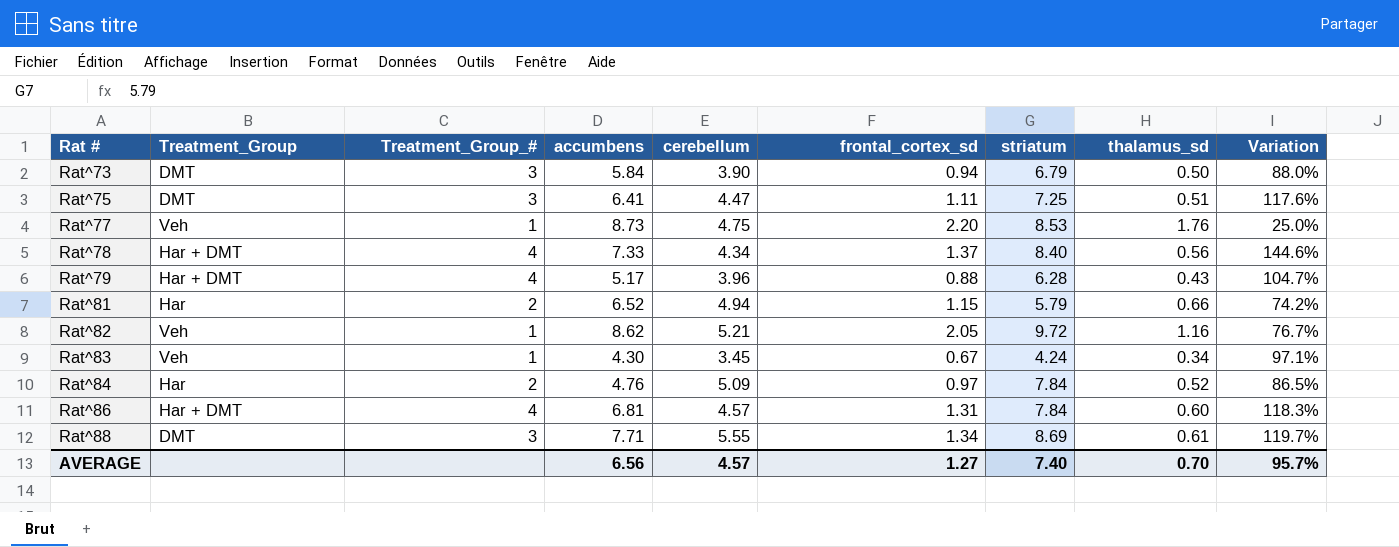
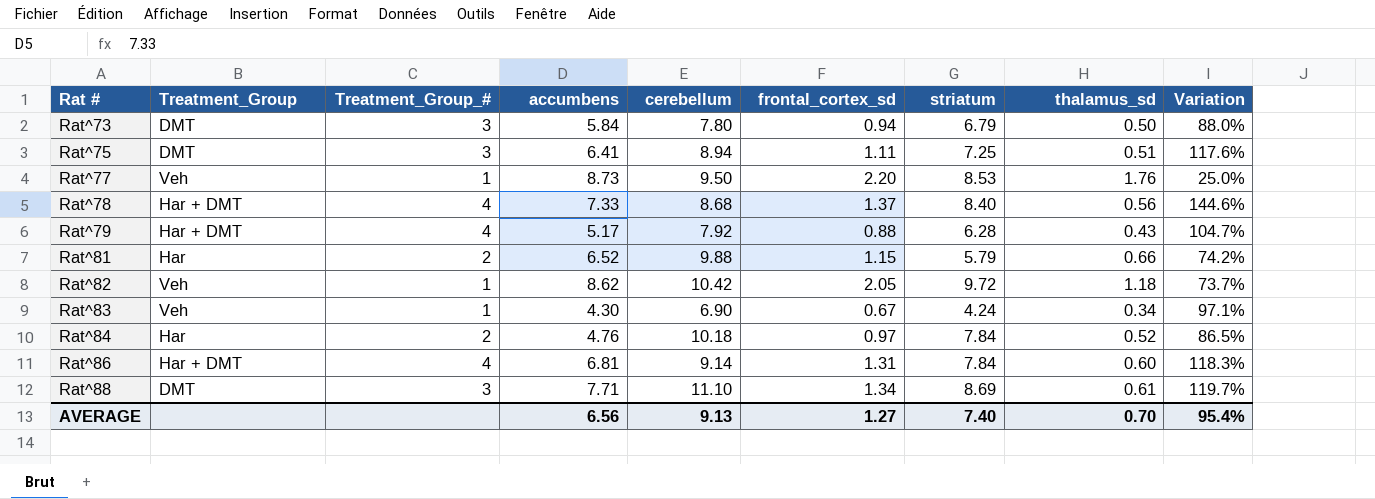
Rat^73 | cerebellum: 3.90 -> 7.80
Rat^75 | cerebellum: 4.47 -> 8.94
Rat^77 | cerebellum: 4.75 -> 9.50
Rat^78 | cerebellum: 4.34 -> 8.68
Rat^79 | cerebellum: 3.96 -> 7.92
Rat^81 | cerebellum: 4.94 -> 9.88
Rat^82 | cerebellum: 5.21 -> 10.42
Rat^82 | thalamus_sd: 1.16 -> 1.18
Rat^82 | Variation: 76.7% -> 73.7%
Rat^83 | cerebellum: 3.45 -> 6.90
Rat^84 | cerebellum: 5.09 -> 10.18
Rat^86 | cerebellum: 4.57 -> 9.14
Rat^88 | cerebellum: 5.55 -> 11.10
AVERAGE | cerebellum: 4.57 -> 9.13
AVERAGE | Variation: 95.7% -> 95.4%

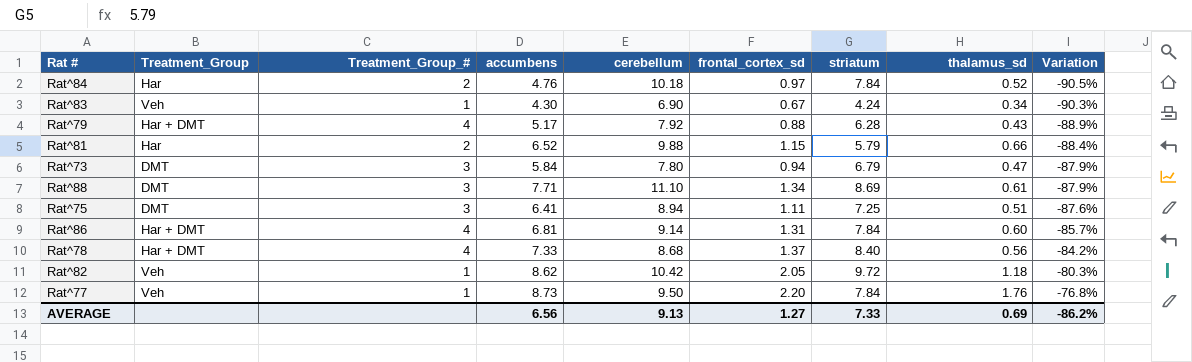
row order: Rat # ascending -> Variation ascending
column Variation | formula: ([frontal_cortex_sd] - [thalamus_sd]) / [thalamus_sd] -> ([frontal_cortex_sd] - [cerebellum]) / [cerebellum]
Rat^73 | thalamus_sd: 0.50 -> 0.47
Rat^77 | striatum: 8.53 -> 7.84
AVERAGE | striatum: 7.40 -> 7.33
AVERAGE | thalamus_sd: 0.70 -> 0.69
AVERAGE | Variation: 95.4% -> -86.2%

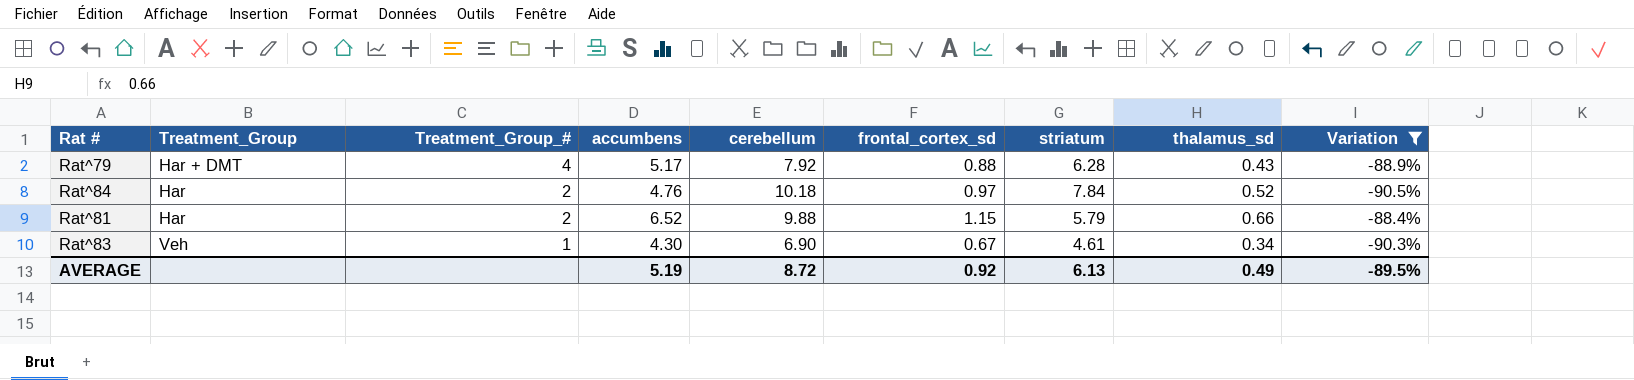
filter: none -> Variation <= -88.4%
row order: Variation ascending -> Treatment_Group_# descending
Rat^83 | striatum: 4.24 -> 4.61
AVERAGE | accumbens: 6.56 -> 5.19
AVERAGE | cerebellum: 9.13 -> 8.72
AVERAGE | frontal_cortex_sd: 1.27 -> 0.92
AVERAGE | striatum: 7.33 -> 6.13
AVERAGE | thalamus_sd: 0.69 -> 0.49
AVERAGE | Variation: -86.2% -> -89.5%

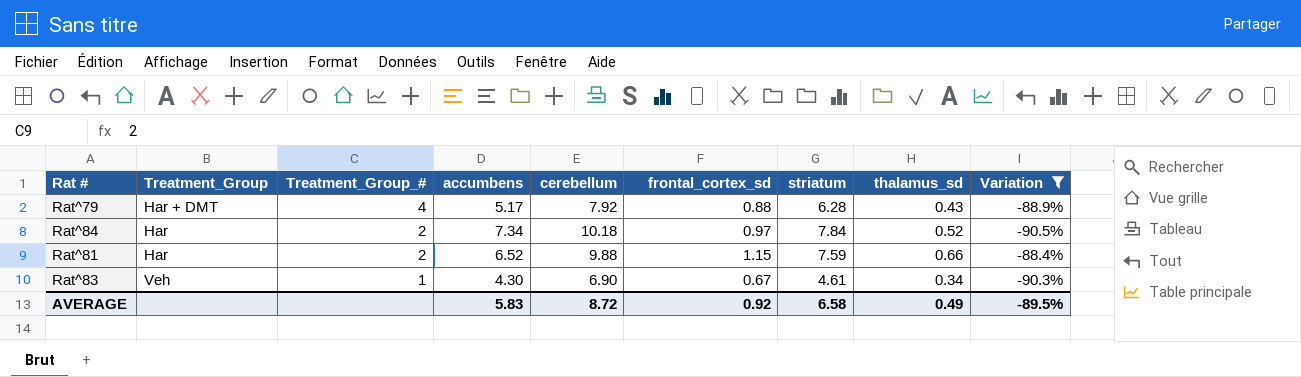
Rat^84 | accumbens: 4.76 -> 7.34
Rat^81 | striatum: 5.79 -> 7.59
AVERAGE | accumbens: 5.19 -> 5.83
AVERAGE | striatum: 6.13 -> 6.58

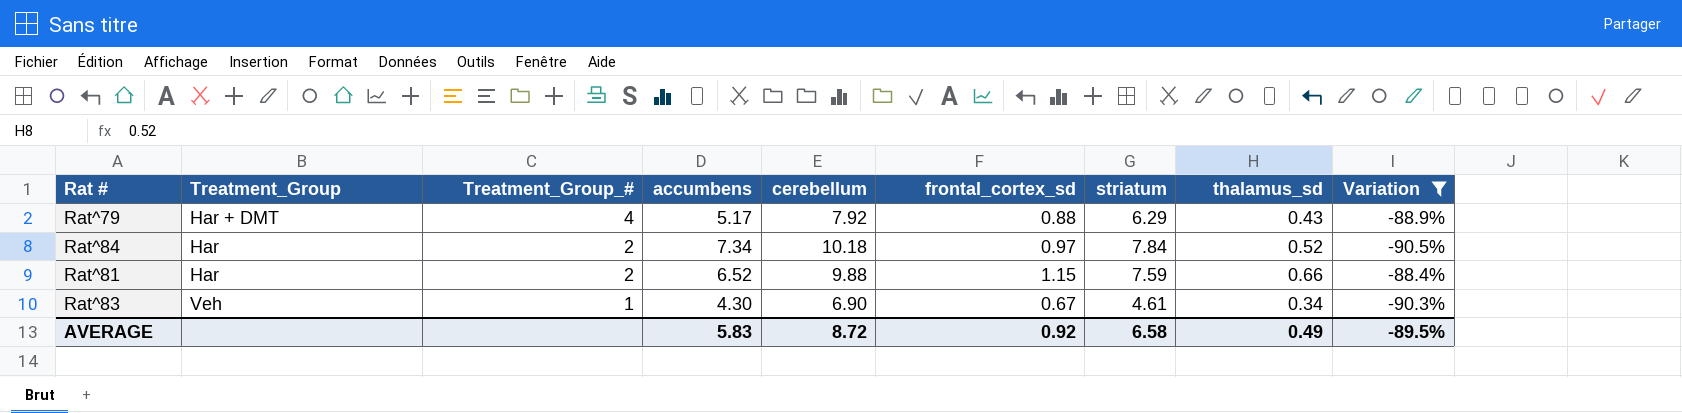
Rat^79 | striatum: 6.28 -> 6.29

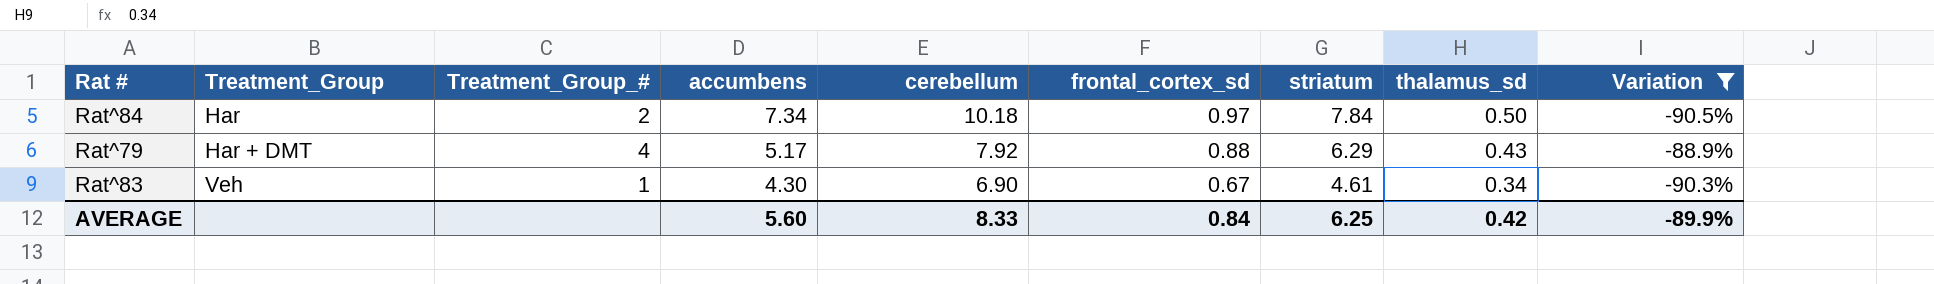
row order: Treatment_Group_# descending -> Treatment_Group ascending
row Rat^81: Har | 2 | 6.52 | 9.88 | 1.15 | 7.59 | 0.66 | -88.4% -> none
Rat^84 | thalamus_sd: 0.52 -> 0.50
AVERAGE | accumbens: 5.83 -> 5.60
AVERAGE | cerebellum: 8.72 -> 8.33
AVERAGE | frontal_cortex_sd: 0.92 -> 0.84
AVERAGE | striatum: 6.58 -> 6.25
AVERAGE | thalamus_sd: 0.49 -> 0.42
AVERAGE | Variation: -89.5% -> -89.9%

